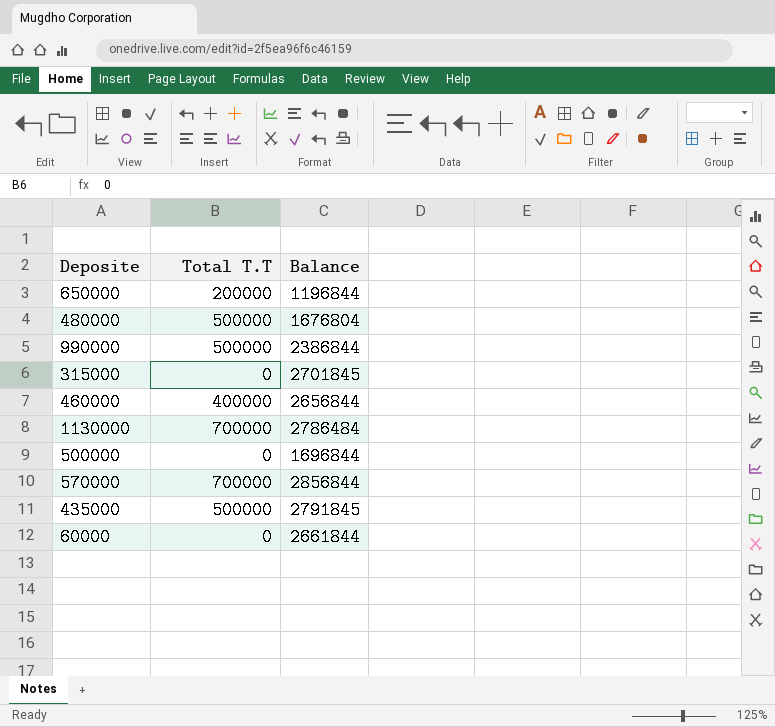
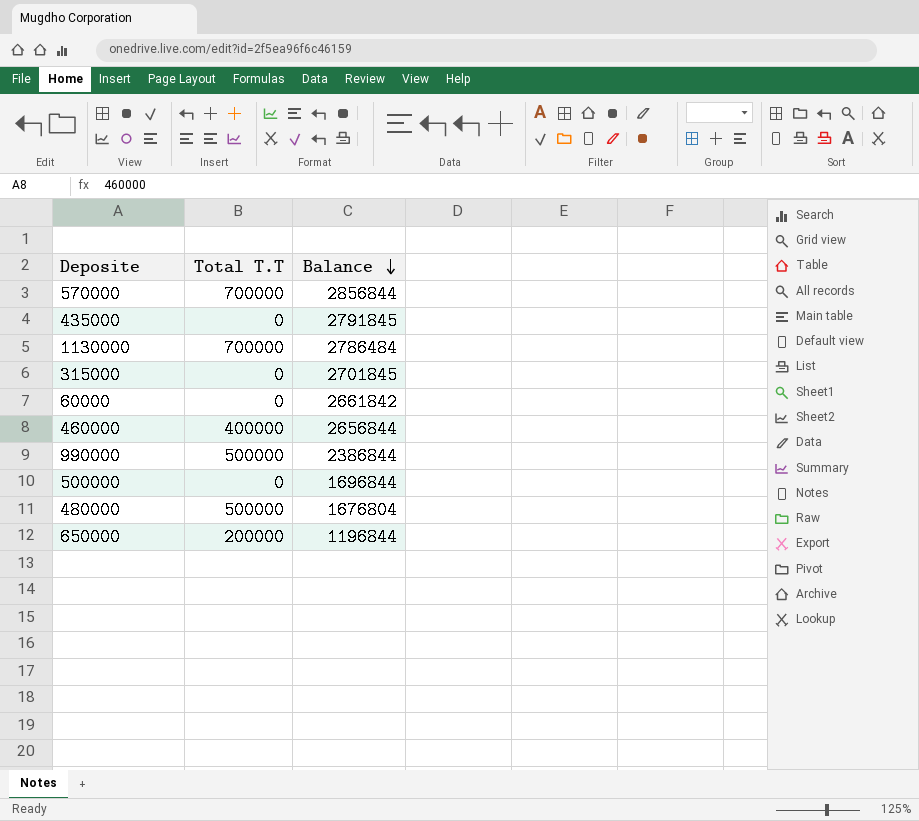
row order: none -> Balance descending
435000 | Total T.T: 500000 -> 0
60000 | Balance: 2661844 -> 2661842

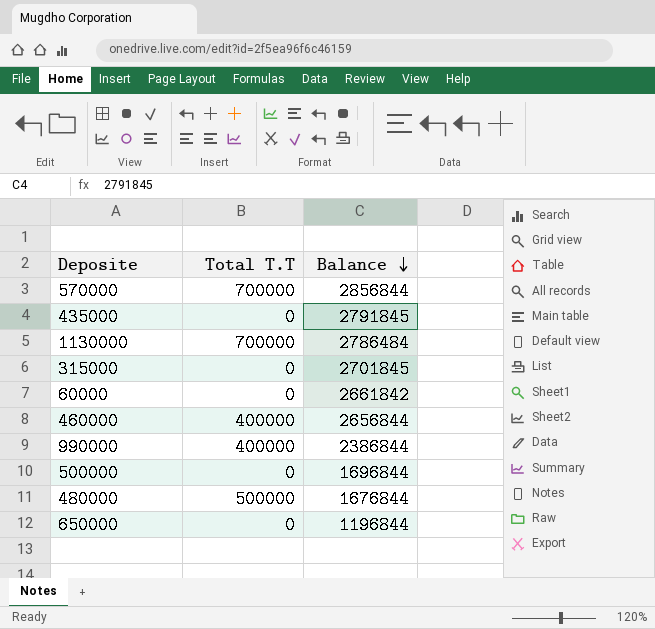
990000 | Total T.T: 500000 -> 400000
480000 | Balance: 1676804 -> 1676844
650000 | Total T.T: 200000 -> 0

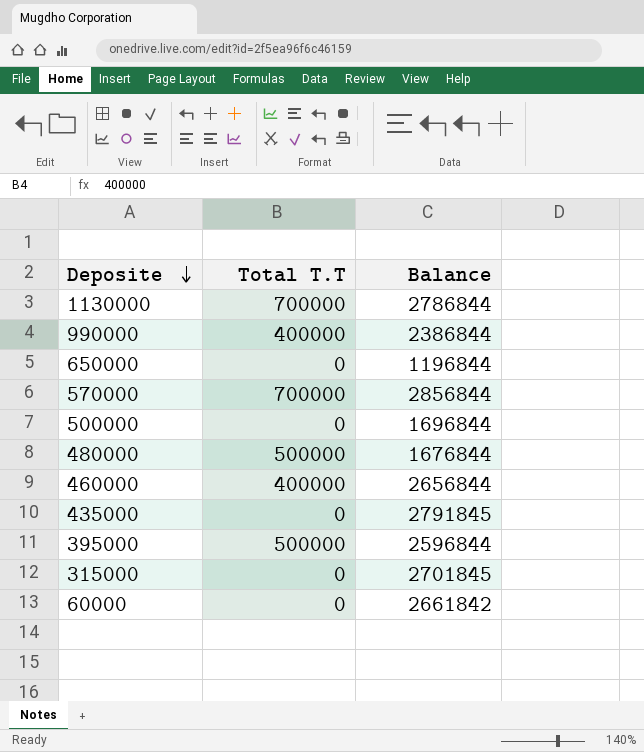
row order: Balance descending -> Deposite descending
1130000 | Balance: 2786484 -> 2786844
row 395000: none -> 500000 | 2596844

